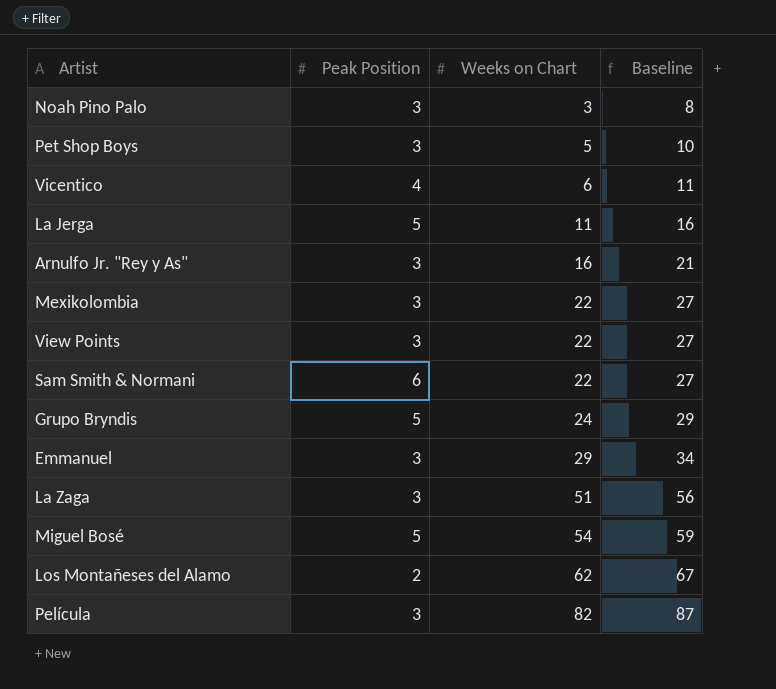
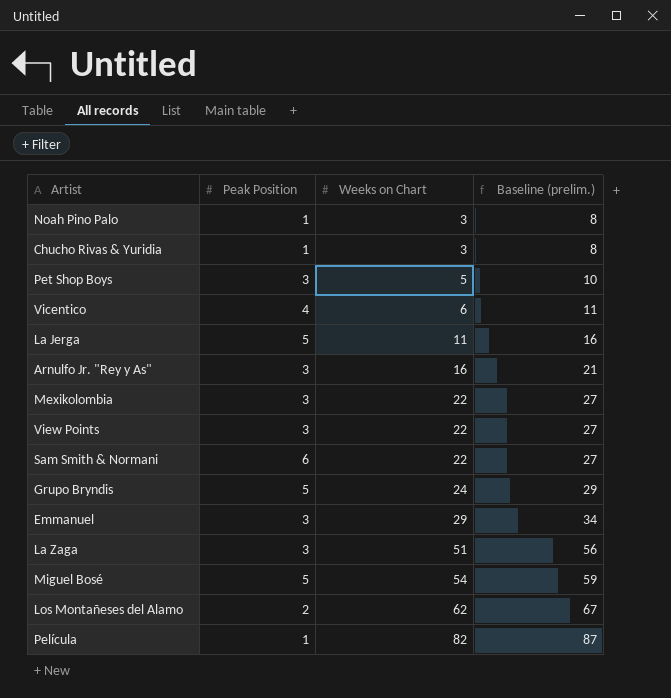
column name: Baseline -> Baseline (prelim.)
Noah Pino Palo | Peak Position: 3 -> 1
row Chucho Rivas & Yuridia: none -> 1 | 3 | 8
Película | Peak Position: 3 -> 1

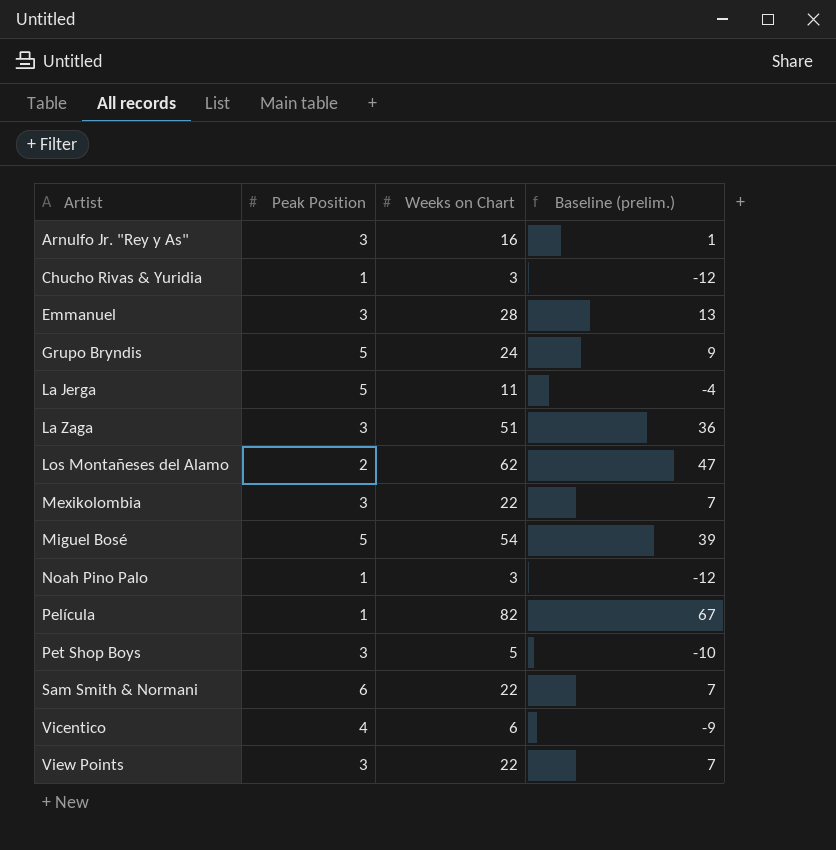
row order: Weeks on Chart ascending -> Artist ascending
column Baseline (prelim.) | formula: [Weeks on Chart] + 5 -> [Weeks on Chart] - 15
Emmanuel | Weeks on Chart: 29 -> 28

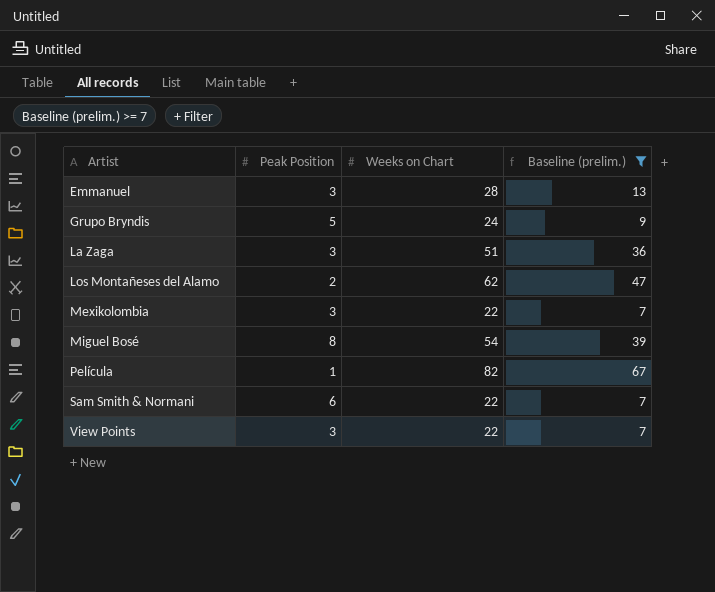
filter: none -> Baseline (prelim.) >= 7
Miguel Bosé | Peak Position: 5 -> 8

